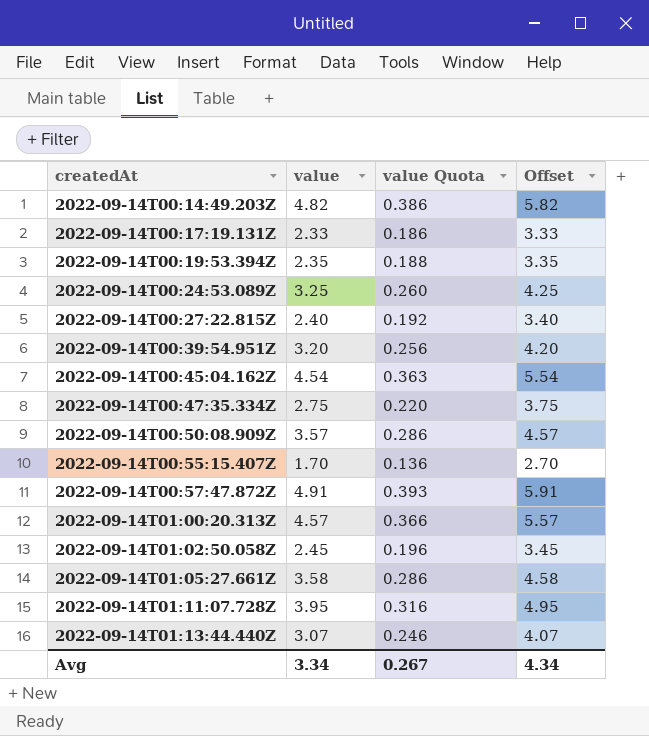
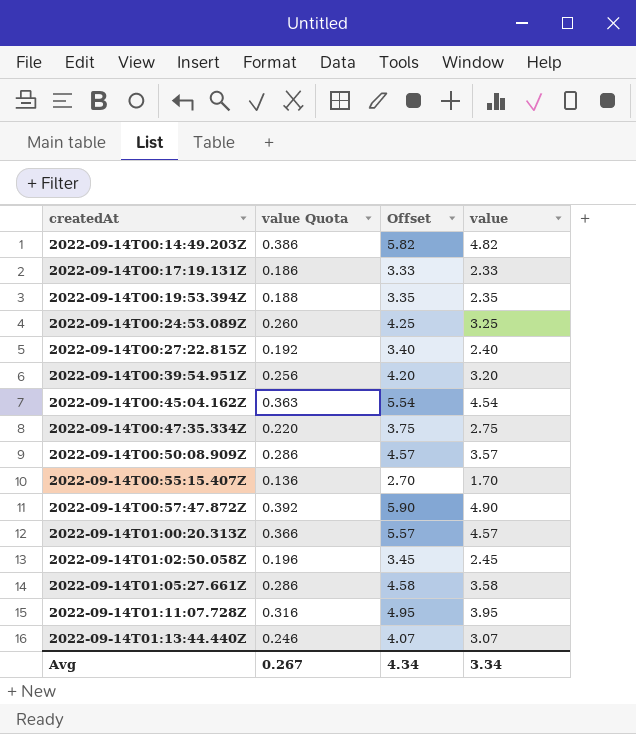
column value | position: 2 -> 4
2022-09-14T00:57:47.872Z | value Quota: 0.393 -> 0.392
2022-09-14T00:57:47.872Z | Offset: 5.91 -> 5.90
2022-09-14T00:57:47.872Z | value: 4.91 -> 4.90

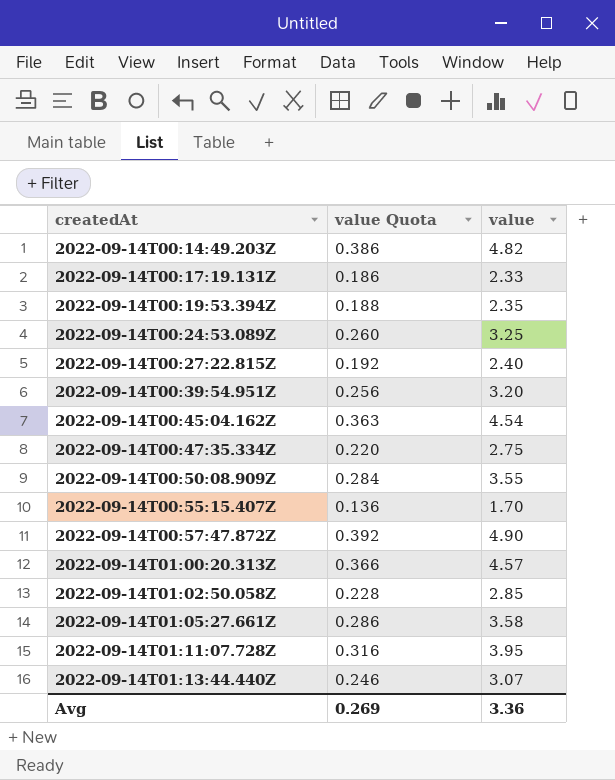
column Offset | formula: [value] + 1 -> none
2022-09-14T00:50:08.909Z | value Quota: 0.286 -> 0.284
2022-09-14T00:50:08.909Z | value: 3.57 -> 3.55
2022-09-14T01:02:50.058Z | value Quota: 0.196 -> 0.228
2022-09-14T01:02:50.058Z | value: 2.45 -> 2.85
Avg | value Quota: 0.267 -> 0.269
Avg | value: 3.34 -> 3.36

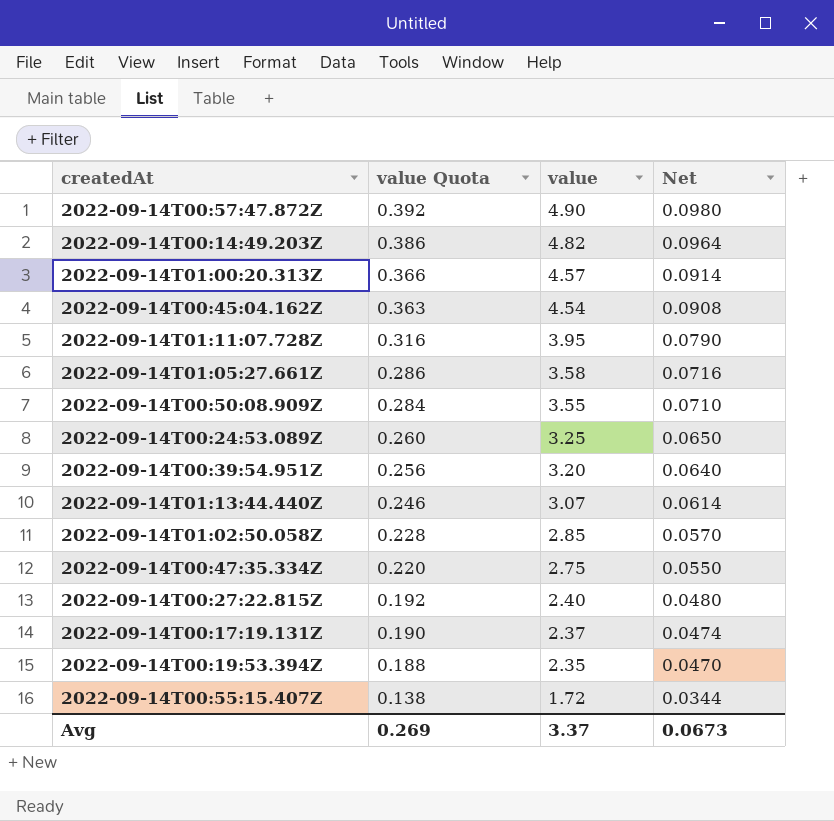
row order: createdAt ascending -> value Quota descending
column Net | formula: none -> [value] * 0.02
2022-09-14T00:17:19.131Z | value Quota: 0.186 -> 0.190
2022-09-14T00:17:19.131Z | value: 2.33 -> 2.37
2022-09-14T00:55:15.407Z | value Quota: 0.136 -> 0.138
2022-09-14T00:55:15.407Z | value: 1.70 -> 1.72
Avg | value: 3.36 -> 3.37

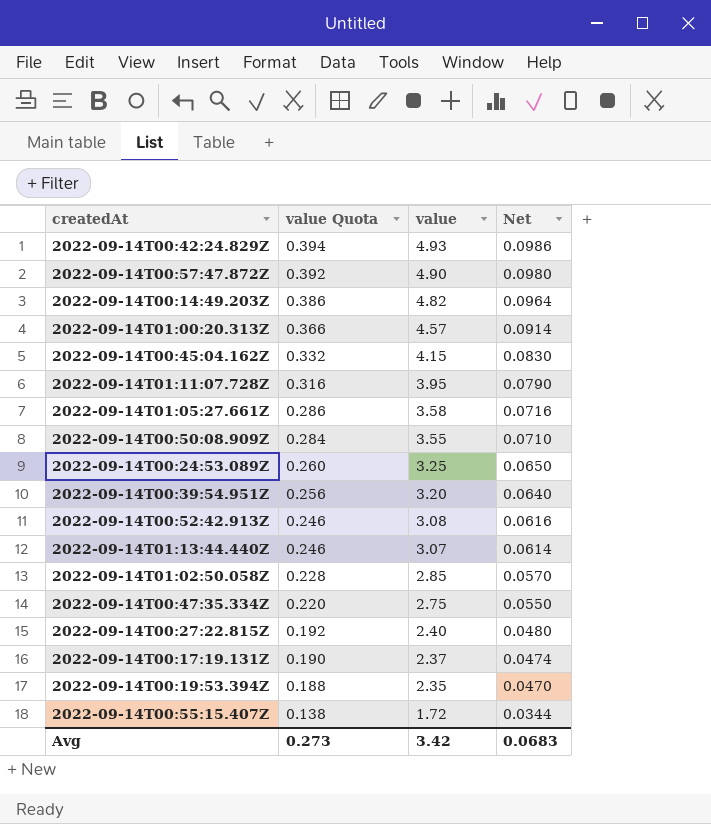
row 2022-09-14T00:42:24.829Z: none -> 0.394 | 4.93 | 0.0986
2022-09-14T00:45:04.162Z | value Quota: 0.363 -> 0.332
2022-09-14T00:45:04.162Z | value: 4.54 -> 4.15
2022-09-14T00:45:04.162Z | Net: 0.0908 -> 0.0830
row 2022-09-14T00:52:42.913Z: none -> 0.246 | 3.08 | 0.0616
Avg | value Quota: 0.269 -> 0.273
Avg | value: 3.37 -> 3.42
Avg | Net: 0.0673 -> 0.0683

